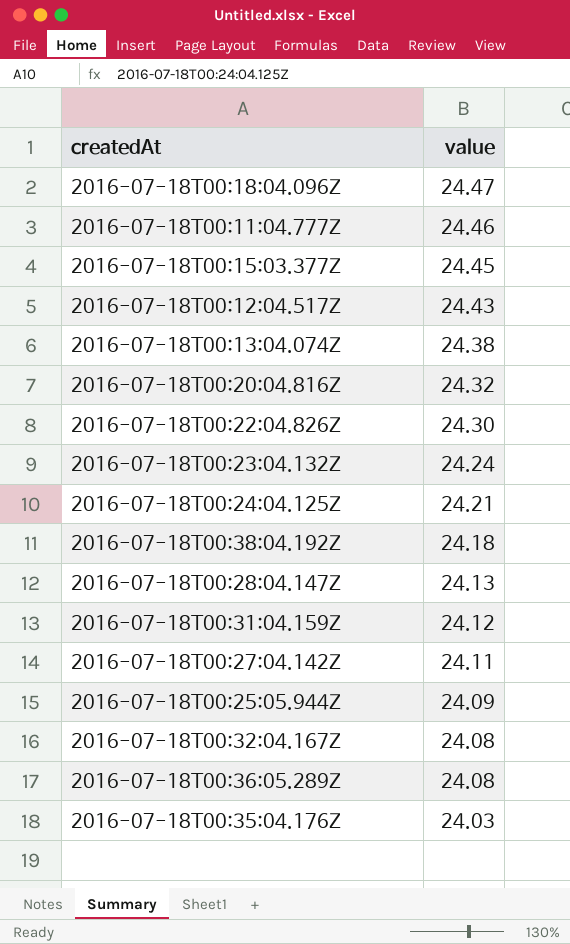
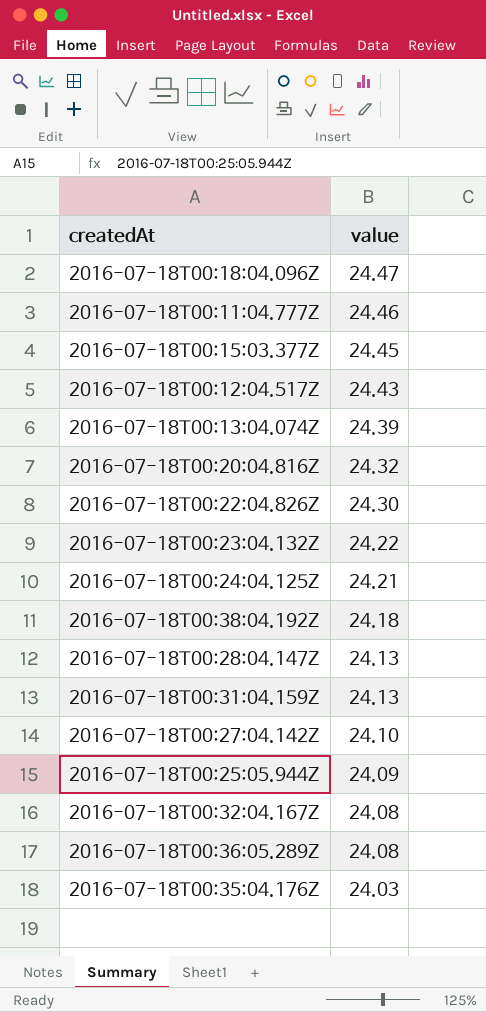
2016-07-18T00:13:04.074Z | value: 24.38 -> 24.39
2016-07-18T00:23:04.132Z | value: 24.24 -> 24.22
2016-07-18T00:31:04.159Z | value: 24.12 -> 24.13
2016-07-18T00:27:04.142Z | value: 24.11 -> 24.10

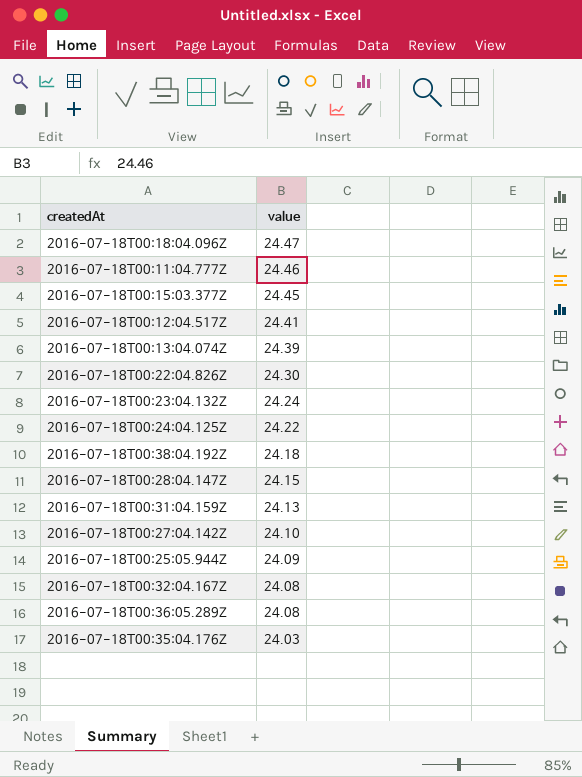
row 2016-07-18T00:20:04.816Z: 24.32 -> none
2016-07-18T00:12:04.517Z | value: 24.43 -> 24.41
2016-07-18T00:23:04.132Z | value: 24.22 -> 24.24
2016-07-18T00:24:04.125Z | value: 24.21 -> 24.22
2016-07-18T00:28:04.147Z | value: 24.13 -> 24.15

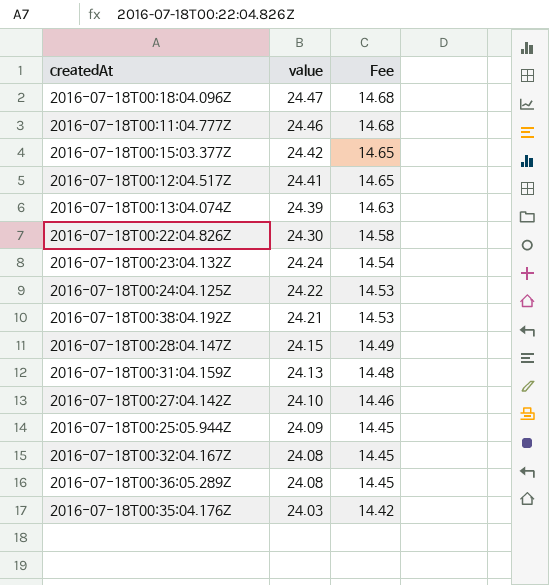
column Fee | formula: none -> [value] * 0.6
2016-07-18T00:15:03.377Z | value: 24.45 -> 24.42
2016-07-18T00:38:04.192Z | value: 24.18 -> 24.21

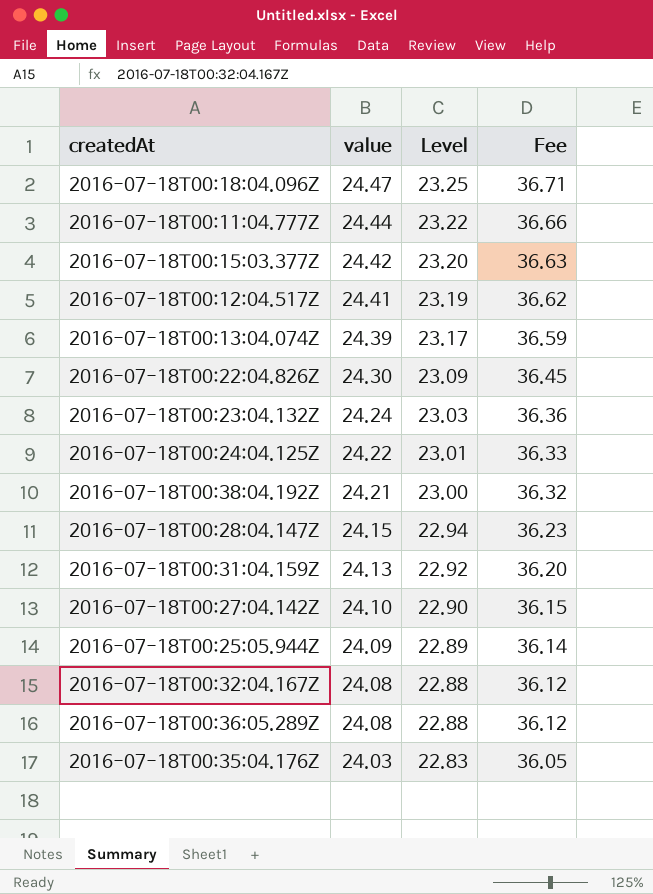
column Level | formula: none -> [value] * 0.95
column Fee | formula: [value] * 0.6 -> [value] * 1.5
2016-07-18T00:11:04.777Z | value: 24.46 -> 24.44

